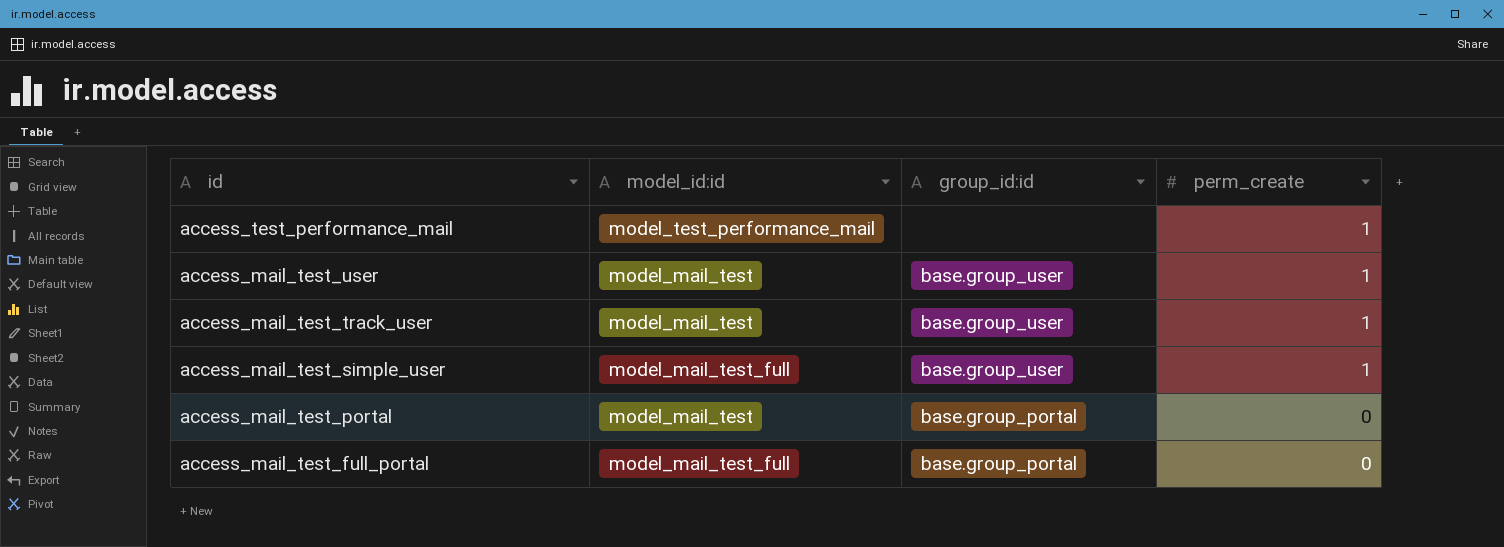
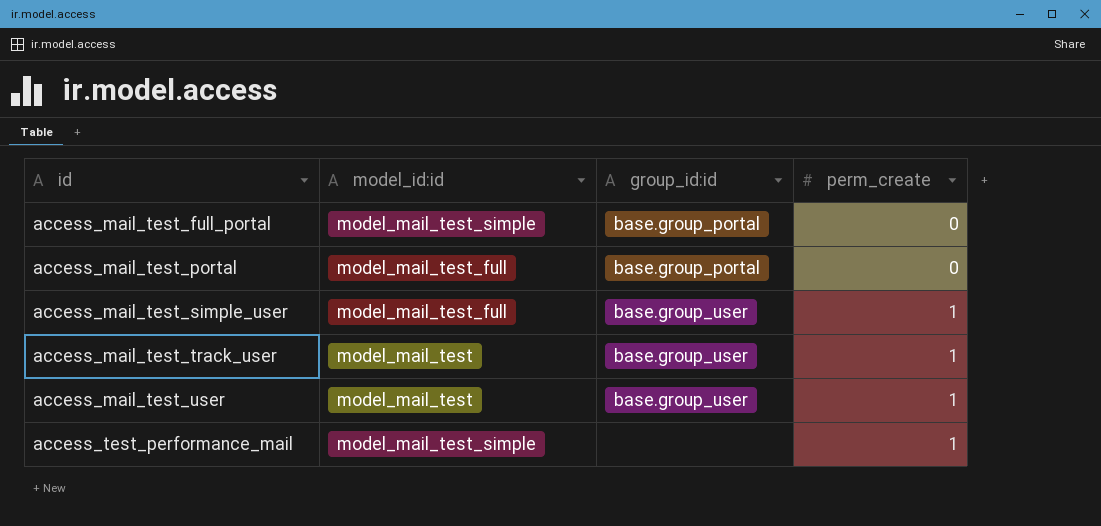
row order: id descending -> id ascending
access_mail_test_full_portal | model_id:id: model_mail_test_full -> model_mail_test_simple
access_mail_test_portal | model_id:id: model_mail_test -> model_mail_test_full
access_test_performance_mail | model_id:id: model_test_performance_mail -> model_mail_test_simple

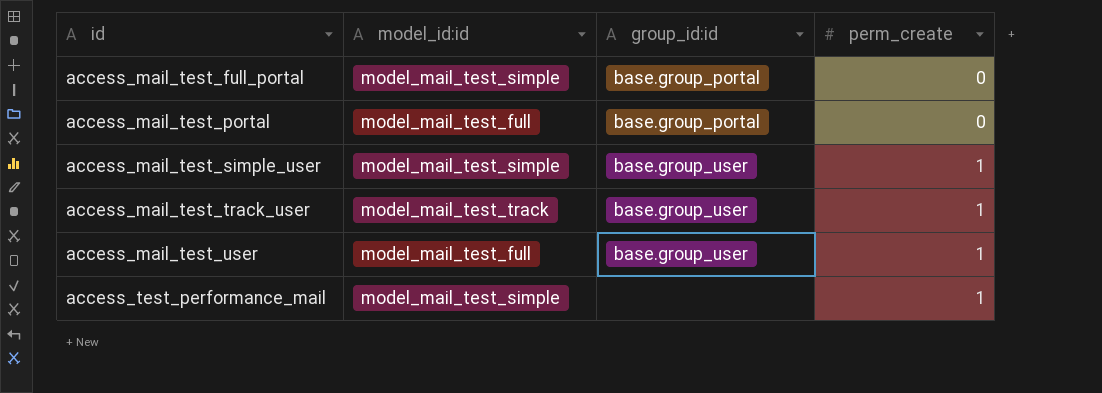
access_mail_test_simple_user | model_id:id: model_mail_test_full -> model_mail_test_simple
access_mail_test_track_user | model_id:id: model_mail_test -> model_mail_test_track
access_mail_test_user | model_id:id: model_mail_test -> model_mail_test_full

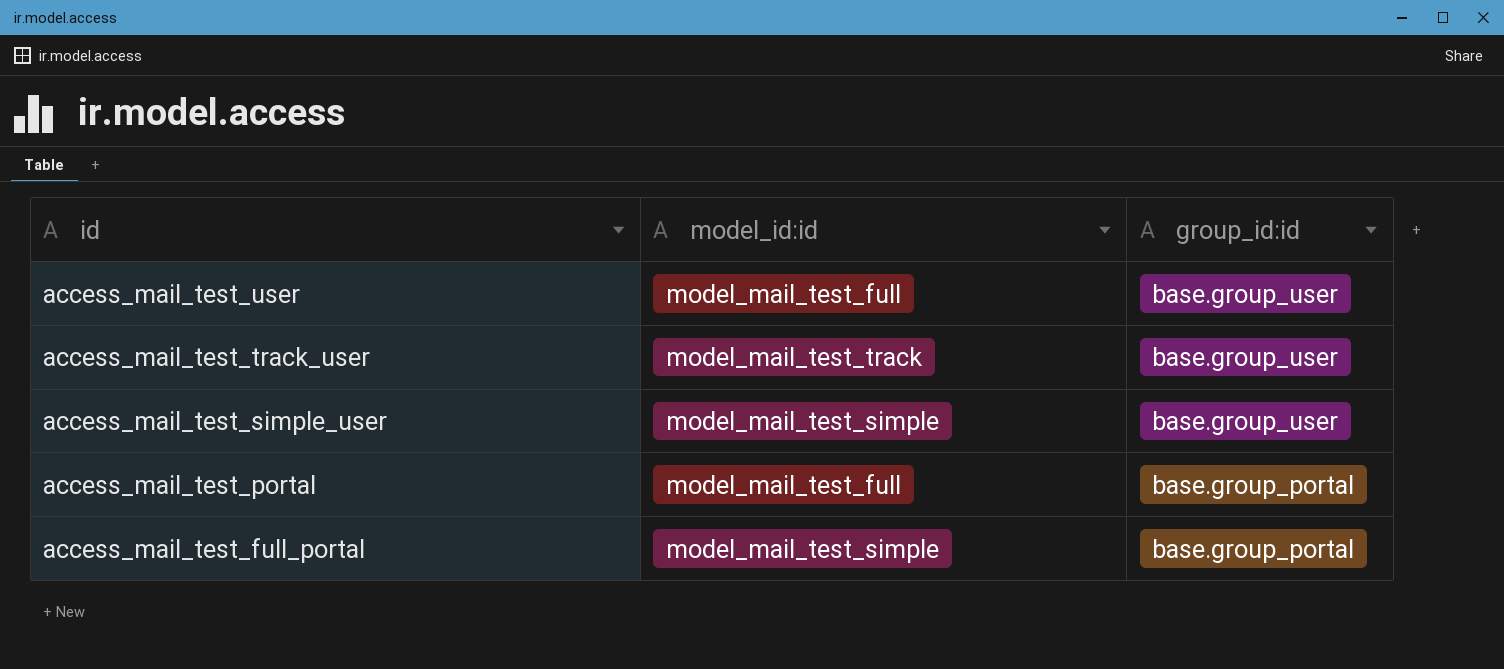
row order: id ascending -> id descending
column perm_create | position: 4 -> none
row access_test_performance_mail: model_mail_test_simple | none | 1 -> none

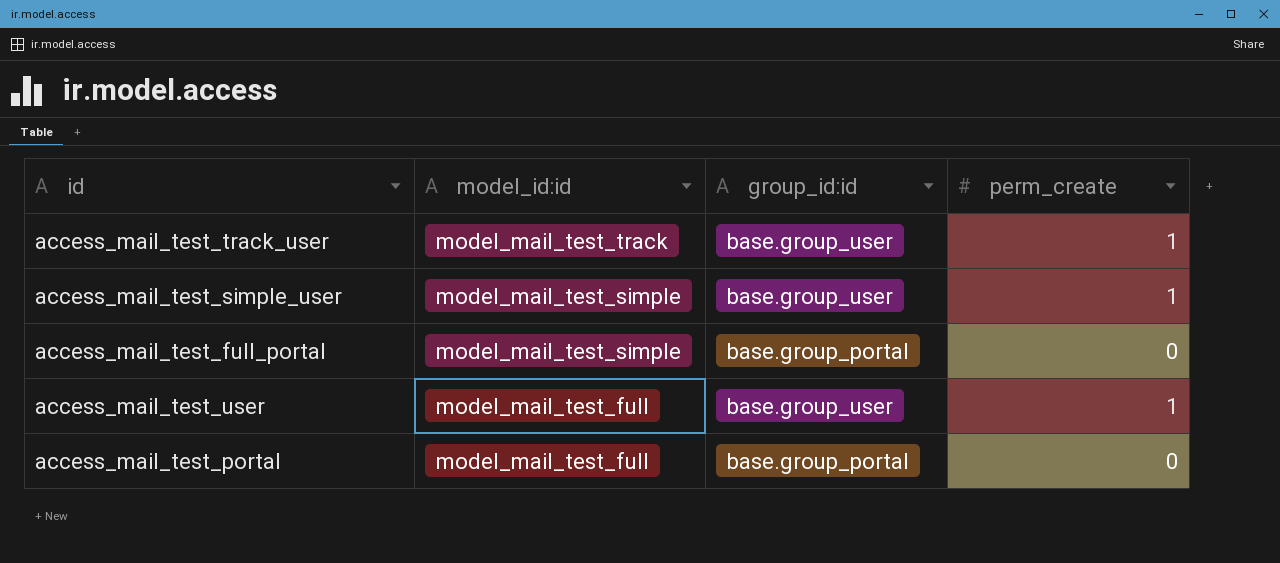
row order: id descending -> model_id:id descending
column perm_create | position: none -> 4

